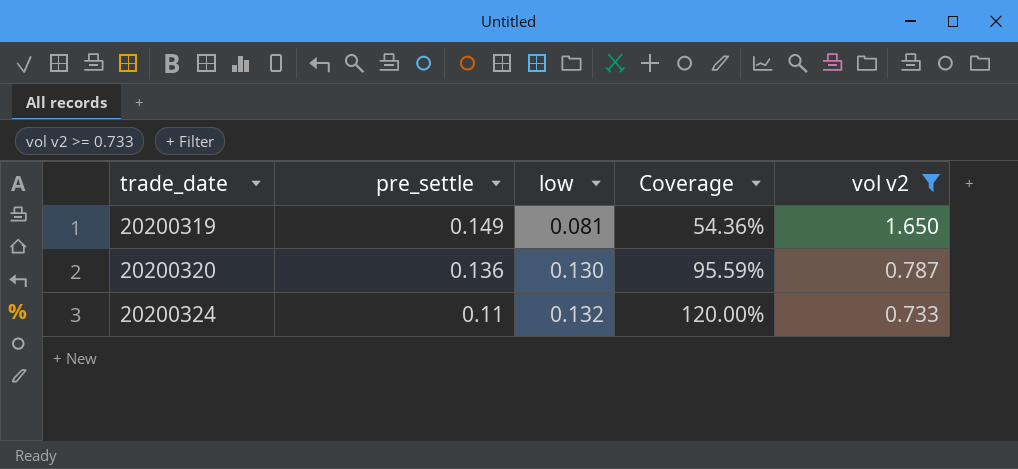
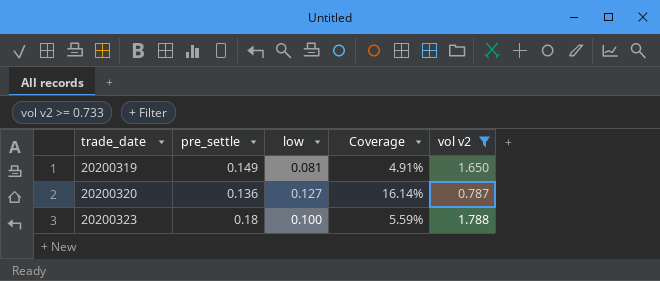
column Coverage | formula: [low] / [pre_settle] -> [low] / [vol v2]
row 20200324: 0.11 | 0.132 | 120.00% | 0.733 -> none
20200320 | low: 0.130 -> 0.127
row 20200323: none -> 0.18 | 0.100 | 5.59% | 1.788

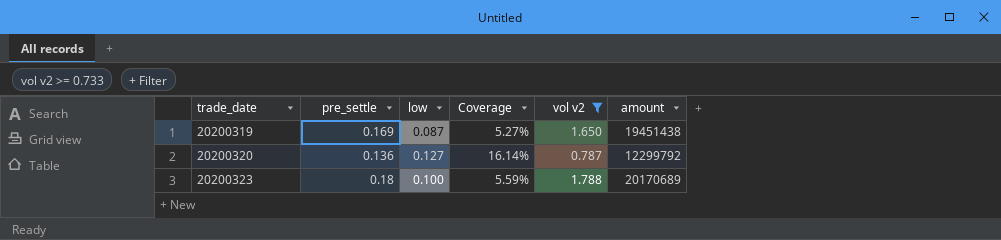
column amount | position: none -> 6
20200319 | pre_settle: 0.149 -> 0.169
20200319 | low: 0.081 -> 0.087
20200319 | Coverage: 4.91% -> 5.27%

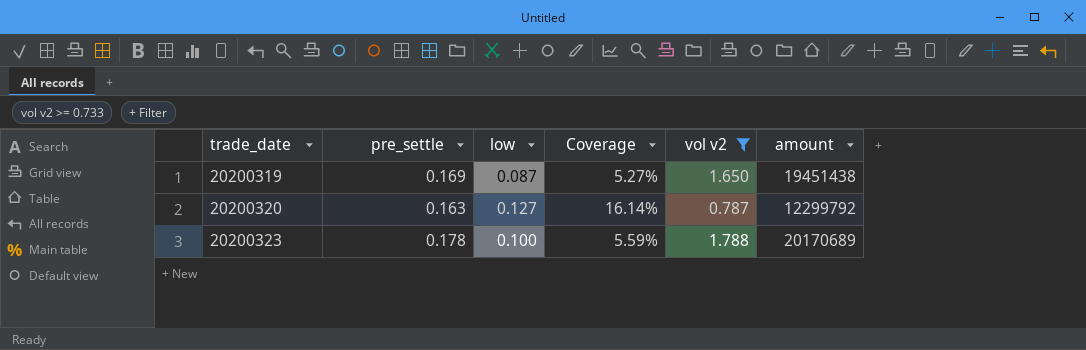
20200320 | pre_settle: 0.136 -> 0.163
20200323 | pre_settle: 0.18 -> 0.178

